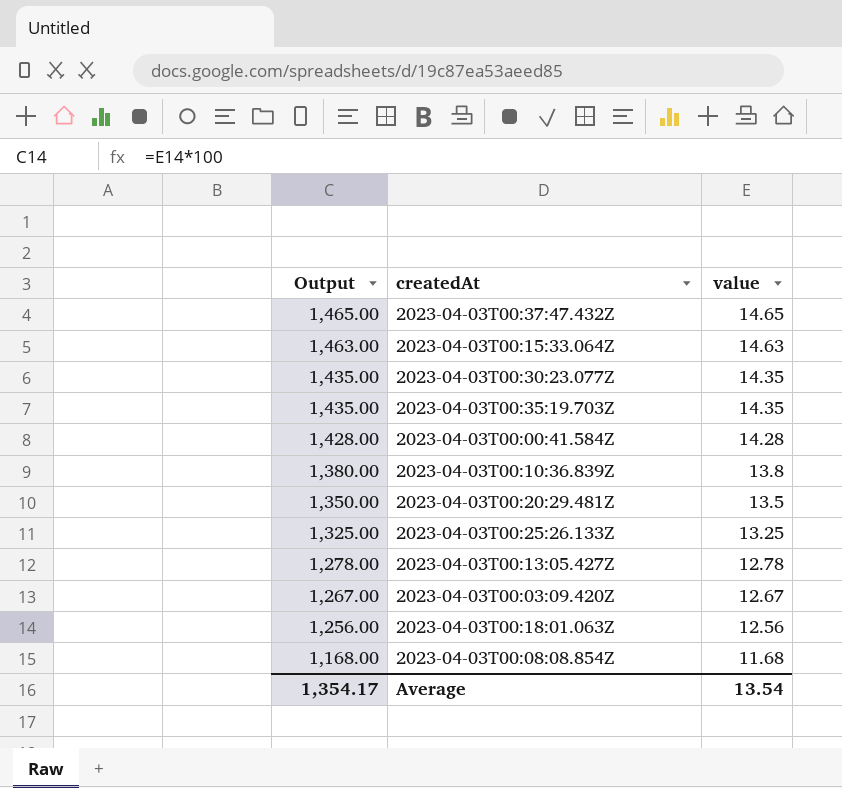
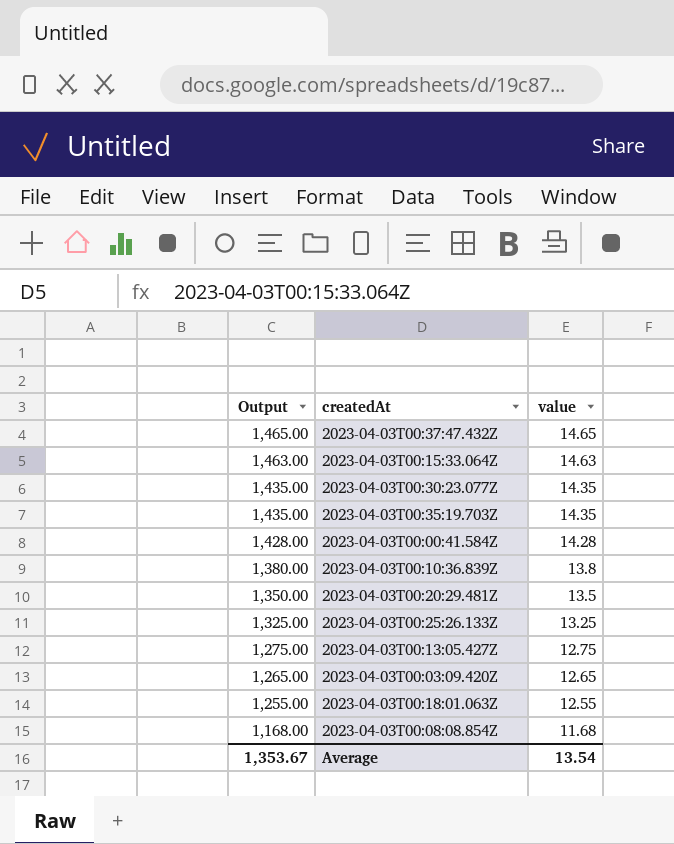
2023-04-03T00:13:05.427Z | Output: 1,278.00 -> 1,275.00
2023-04-03T00:13:05.427Z | value: 12.78 -> 12.75
2023-04-03T00:03:09.420Z | Output: 1,267.00 -> 1,265.00
2023-04-03T00:03:09.420Z | value: 12.67 -> 12.65
2023-04-03T00:18:01.063Z | Output: 1,256.00 -> 1,255.00
2023-04-03T00:18:01.063Z | value: 12.56 -> 12.55
Average | Output: 1,354.17 -> 1,353.67

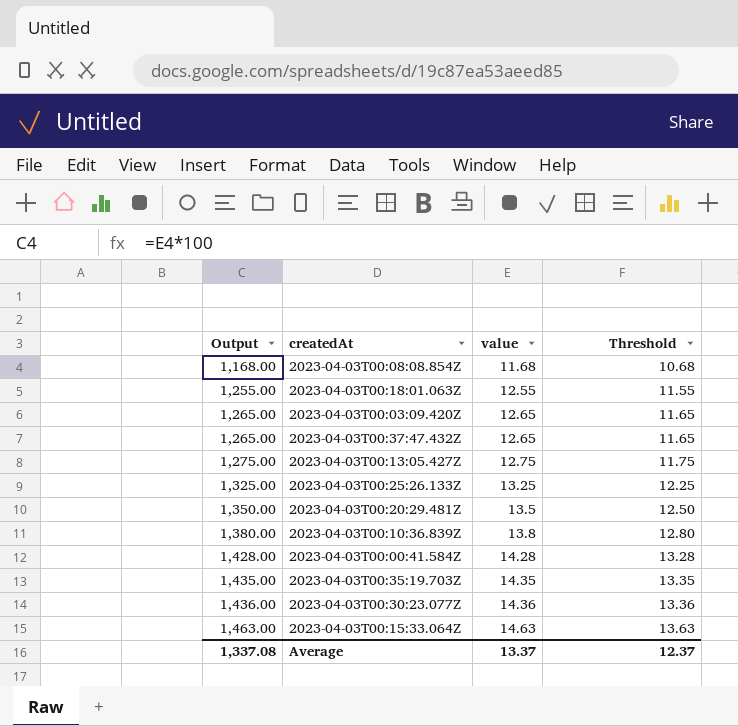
row order: Output descending -> Output ascending
column Threshold | formula: none -> [value] - 1
2023-04-03T00:37:47.432Z | Output: 1,465.00 -> 1,265.00
2023-04-03T00:37:47.432Z | value: 14.65 -> 12.65
2023-04-03T00:30:23.077Z | Output: 1,435.00 -> 1,436.00
2023-04-03T00:30:23.077Z | value: 14.35 -> 14.36
Average | Output: 1,353.67 -> 1,337.08
Average | value: 13.54 -> 13.37

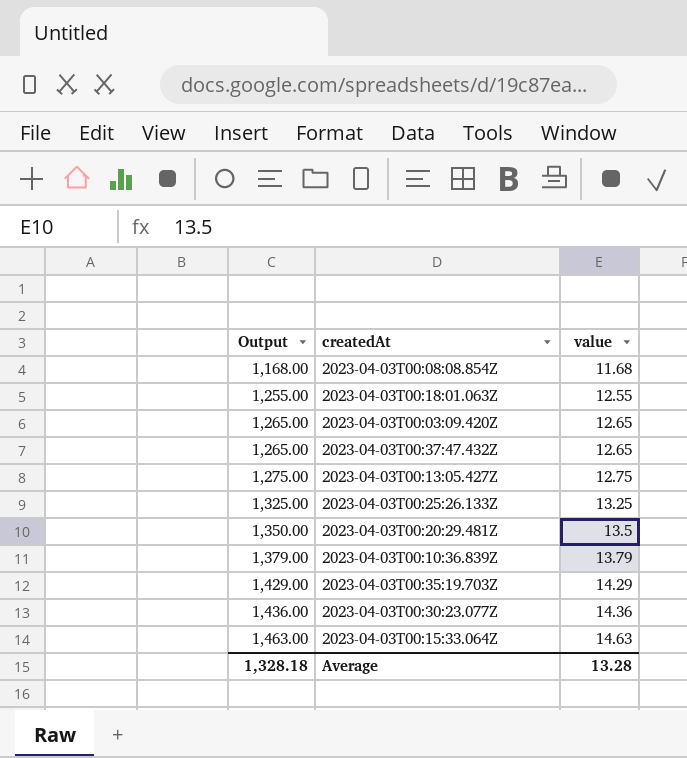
column Threshold | formula: [value] - 1 -> none
row 2023-04-03T00:00:41.584Z: 1,428.00 | 14.28 | 13.28 -> none
2023-04-03T00:10:36.839Z | Output: 1,380.00 -> 1,379.00
2023-04-03T00:10:36.839Z | value: 13.8 -> 13.79
2023-04-03T00:35:19.703Z | Output: 1,435.00 -> 1,429.00
2023-04-03T00:35:19.703Z | value: 14.35 -> 14.29
Average | Output: 1,337.08 -> 1,328.18
Average | value: 13.37 -> 13.28

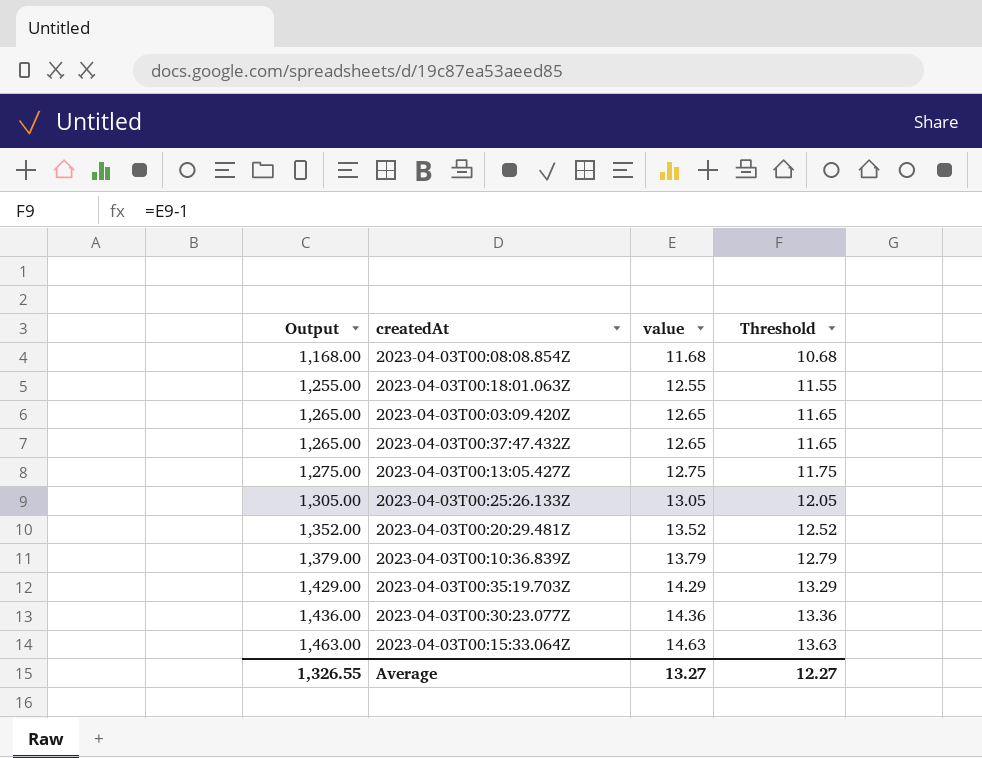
column Threshold | formula: none -> [value] - 1
2023-04-03T00:25:26.133Z | Output: 1,325.00 -> 1,305.00
2023-04-03T00:25:26.133Z | value: 13.25 -> 13.05
2023-04-03T00:20:29.481Z | Output: 1,350.00 -> 1,352.00
2023-04-03T00:20:29.481Z | value: 13.5 -> 13.52
Average | Output: 1,328.18 -> 1,326.55
Average | value: 13.28 -> 13.27

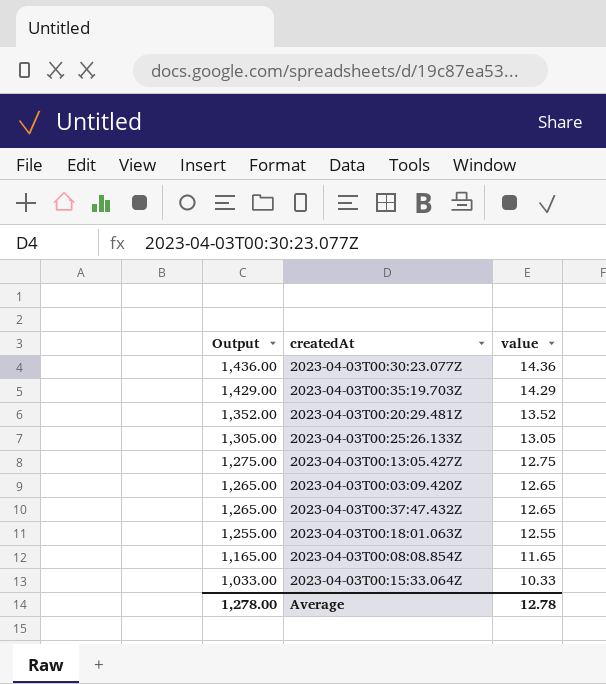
row order: Output ascending -> Output descending
column Threshold | formula: [value] - 1 -> none
row 2023-04-03T00:10:36.839Z: 1,379.00 | 13.79 | 12.79 -> none
2023-04-03T00:08:08.854Z | Output: 1,168.00 -> 1,165.00
2023-04-03T00:08:08.854Z | value: 11.68 -> 11.65
2023-04-03T00:15:33.064Z | Output: 1,463.00 -> 1,033.00
2023-04-03T00:15:33.064Z | value: 14.63 -> 10.33
Average | Output: 1,326.55 -> 1,278.00
Average | value: 13.27 -> 12.78

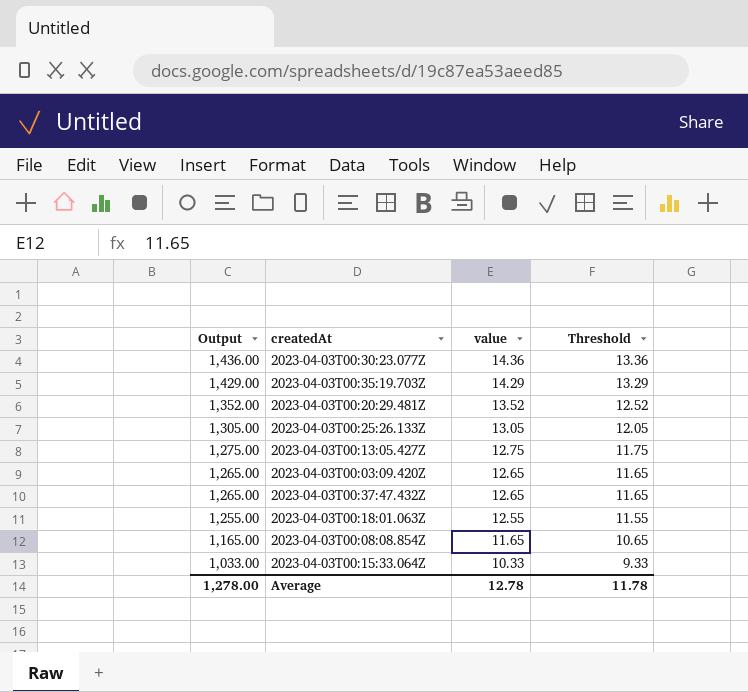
column Threshold | formula: none -> [value] - 1

